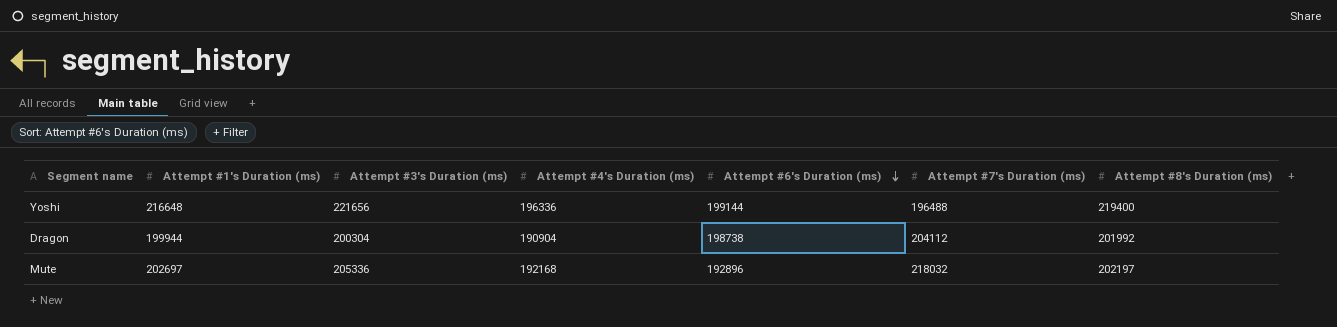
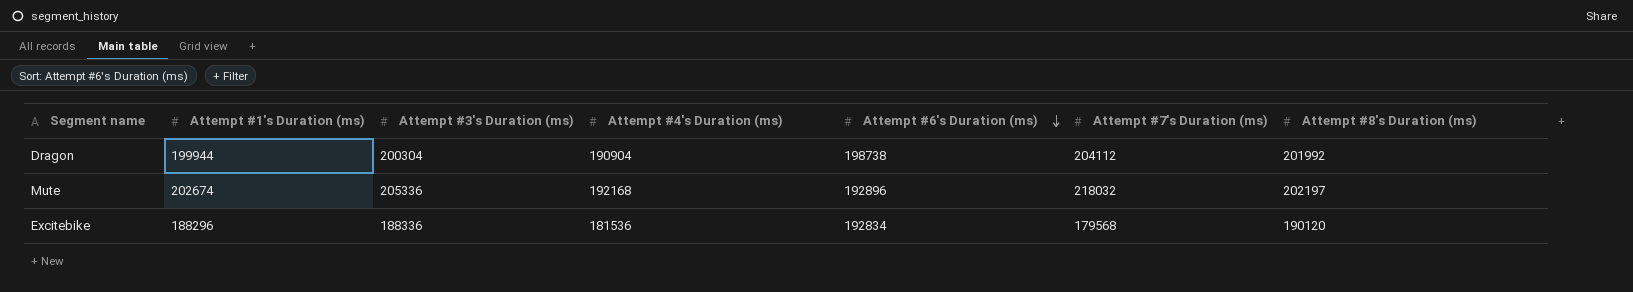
row Yoshi: 216648 | 221656 | 196336 | 199144 | 196488 | 219400 -> none
Mute | Attempt #1's Duration (ms): 202697 -> 202674
row Excitebike: none -> 188296 | 188336 | 181536 | 192834 | 179568 | 190120

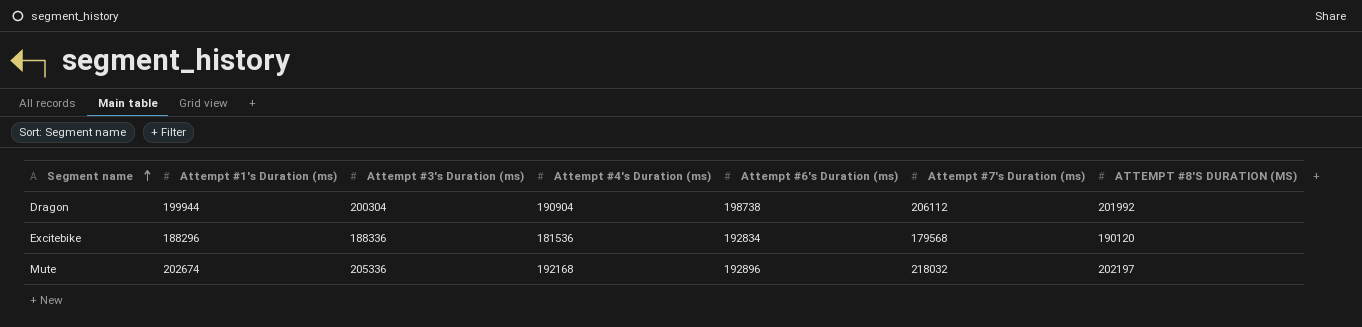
row order: Attempt #6's Duration (ms) descending -> Segment name ascending
column name: Attempt #8's Duration (ms) -> ATTEMPT #8'S DURATION (MS)
Dragon | Attempt #7's Duration (ms): 204112 -> 206112

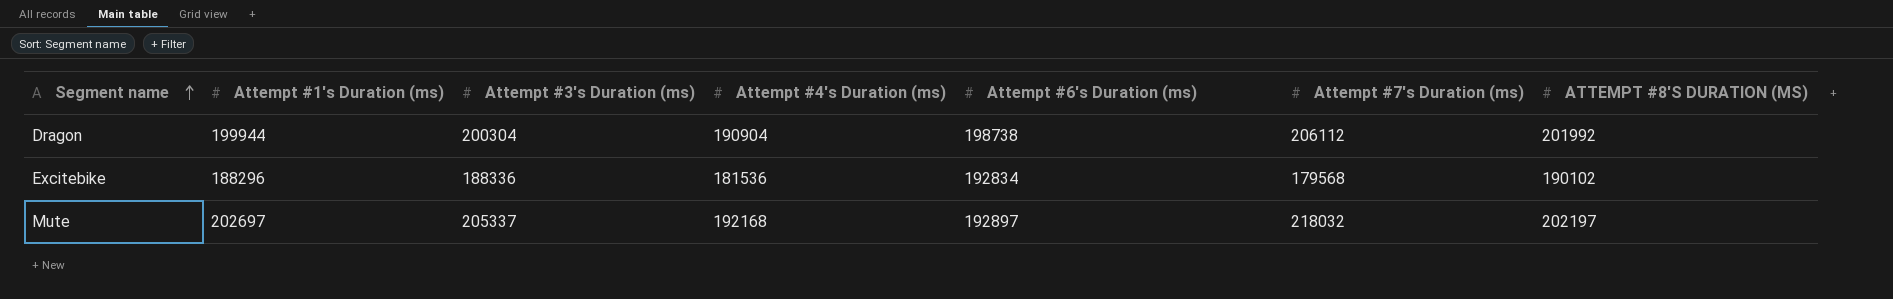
Excitebike | ATTEMPT #8'S DURATION (MS): 190120 -> 190102
Mute | Attempt #1's Duration (ms): 202674 -> 202697
Mute | Attempt #3's Duration (ms): 205336 -> 205337
Mute | Attempt #6's Duration (ms): 192896 -> 192897

